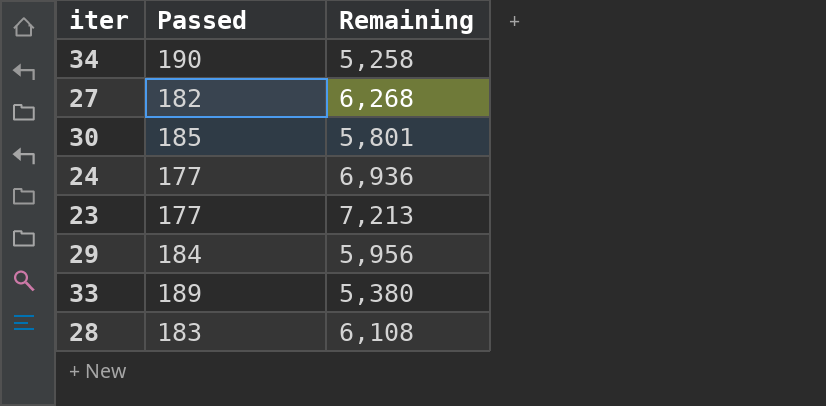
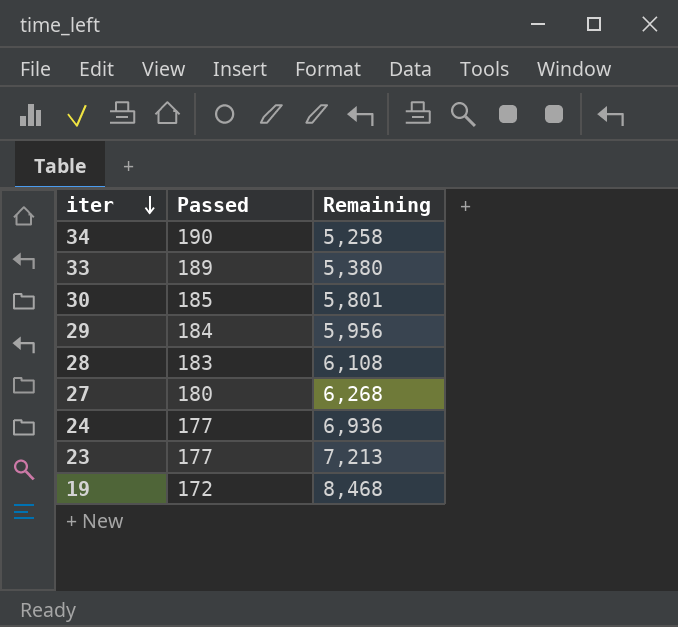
row order: none -> iter descending
27 | Passed: 182 -> 180
row 19: none -> 172 | 8,468

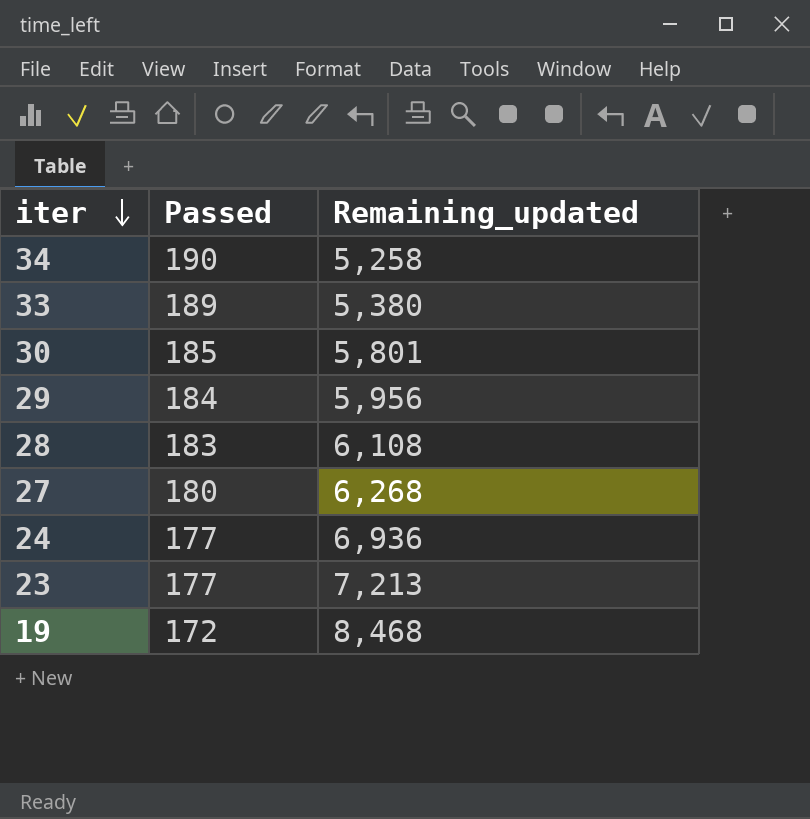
column name: Remaining -> Remaining_updated

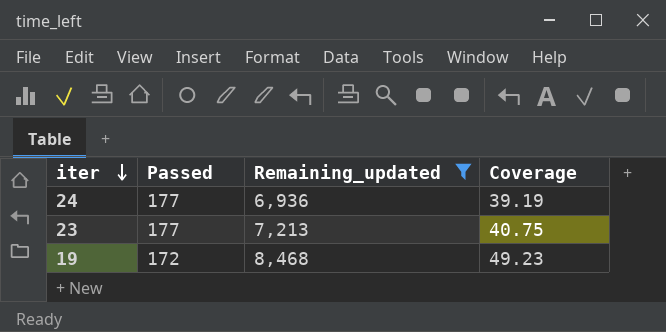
filter: none -> Remaining_updated >= 6,936
column Coverage | formula: none -> [Remaining_updated] / [Passed]

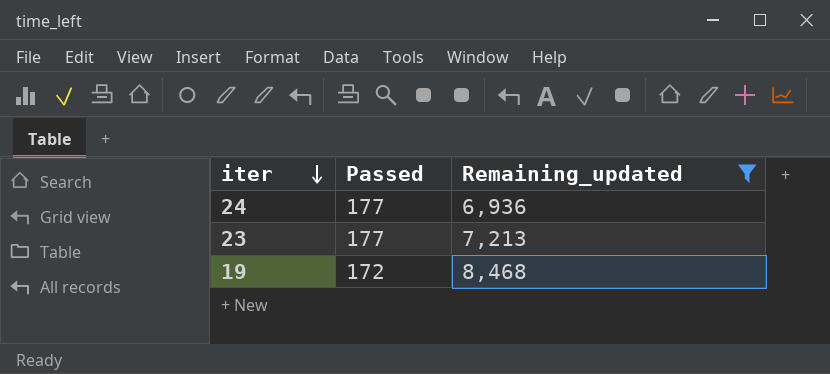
column Coverage | formula: [Remaining_updated] / [Passed] -> none

